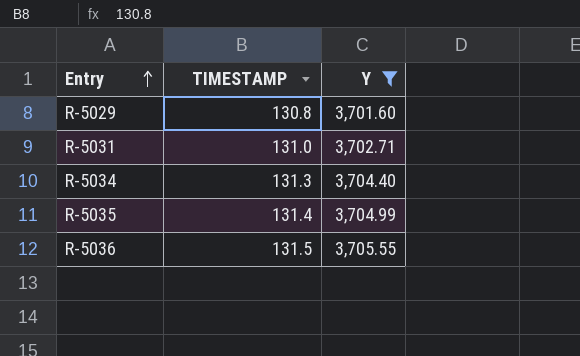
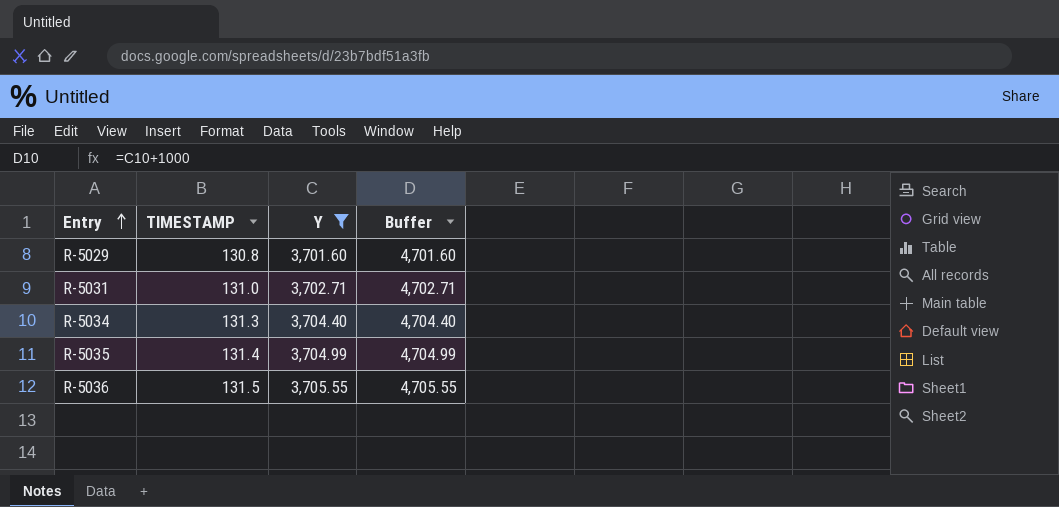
column Buffer | formula: none -> [Y] + 1000

